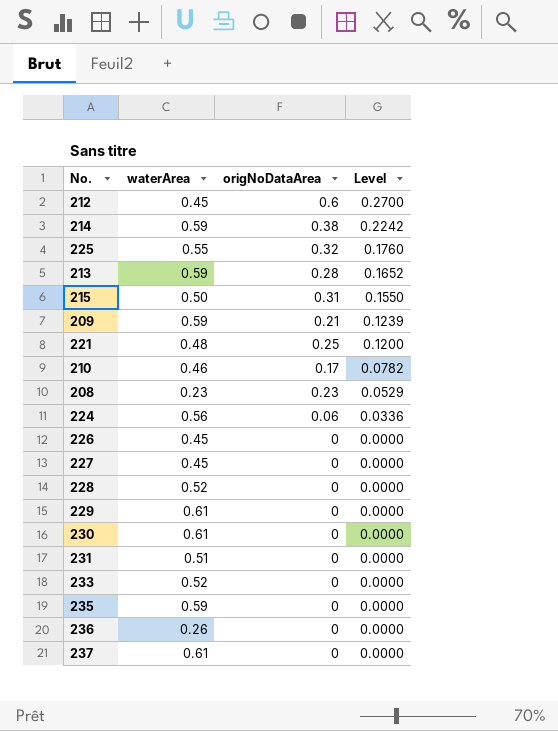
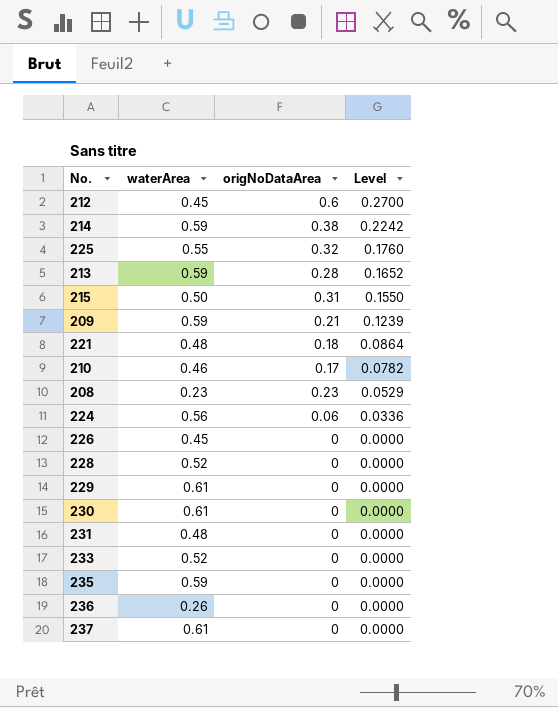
row 227: 0.45 | 0 | 0.0000 -> none
221 | origNoDataArea: 0.25 -> 0.18
221 | Level: 0.1200 -> 0.0864
231 | waterArea: 0.51 -> 0.48

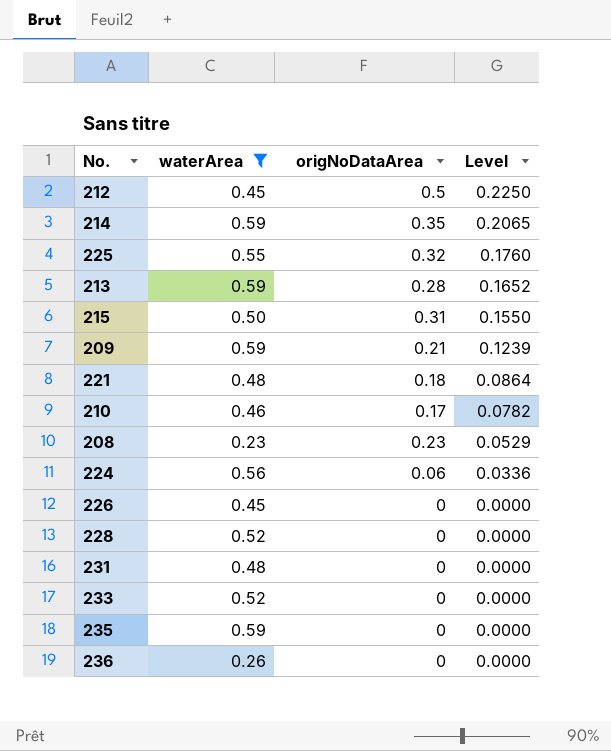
filter: none -> waterArea != 0.61
212 | origNoDataArea: 0.6 -> 0.5
212 | Level: 0.2700 -> 0.2250
214 | origNoDataArea: 0.38 -> 0.35
214 | Level: 0.2242 -> 0.2065

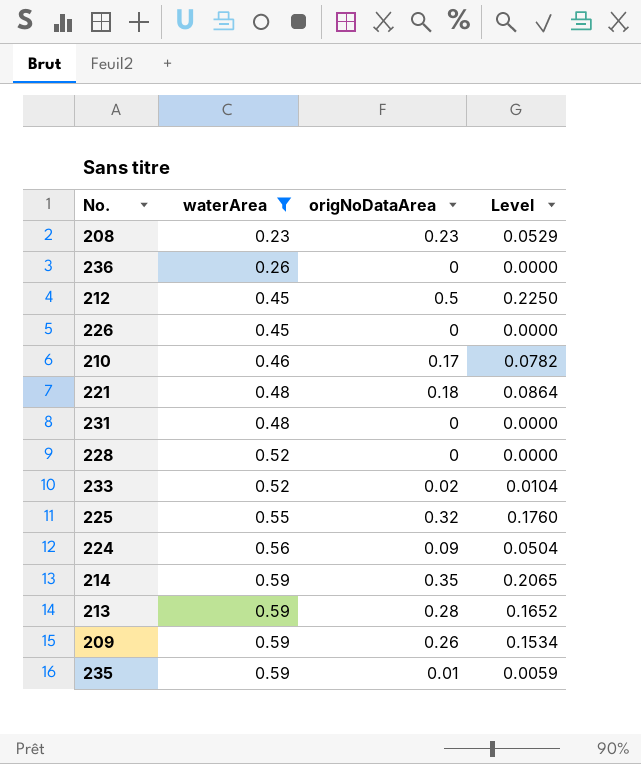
row order: Level descending -> waterArea ascending
row 215: 0.50 | 0.31 | 0.1550 -> none
233 | origNoDataArea: 0 -> 0.02
233 | Level: 0.0000 -> 0.0104
224 | origNoDataArea: 0.06 -> 0.09
224 | Level: 0.0336 -> 0.0504
209 | origNoDataArea: 0.21 -> 0.26
209 | Level: 0.1239 -> 0.1534
235 | origNoDataArea: 0 -> 0.01
235 | Level: 0.0000 -> 0.0059

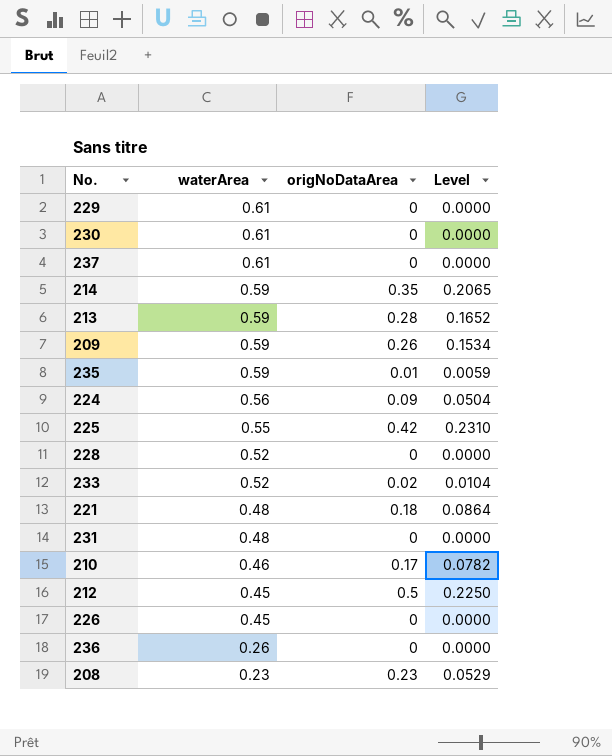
filter: waterArea != 0.61 -> none
row order: waterArea ascending -> waterArea descending
225 | origNoDataArea: 0.32 -> 0.42
225 | Level: 0.1760 -> 0.2310

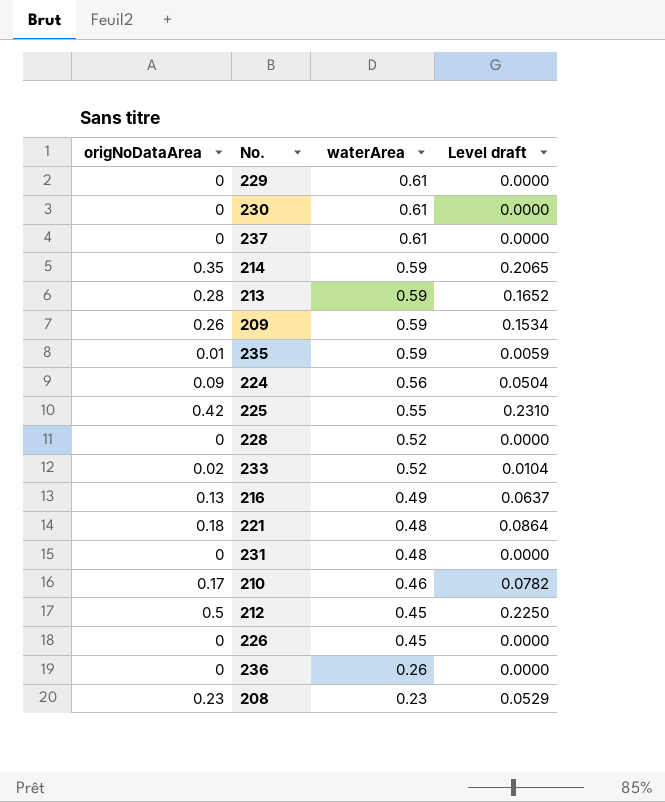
column origNoDataArea | position: 3 -> 1
column name: Level -> Level draft
row 216: none -> 0.13 | 0.49 | 0.0637

